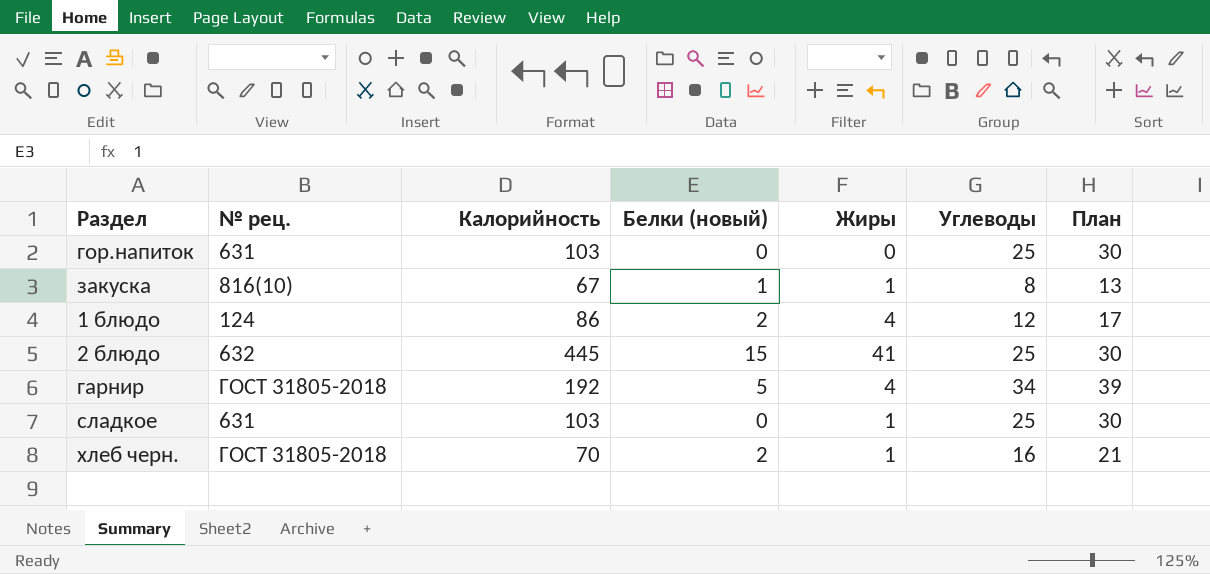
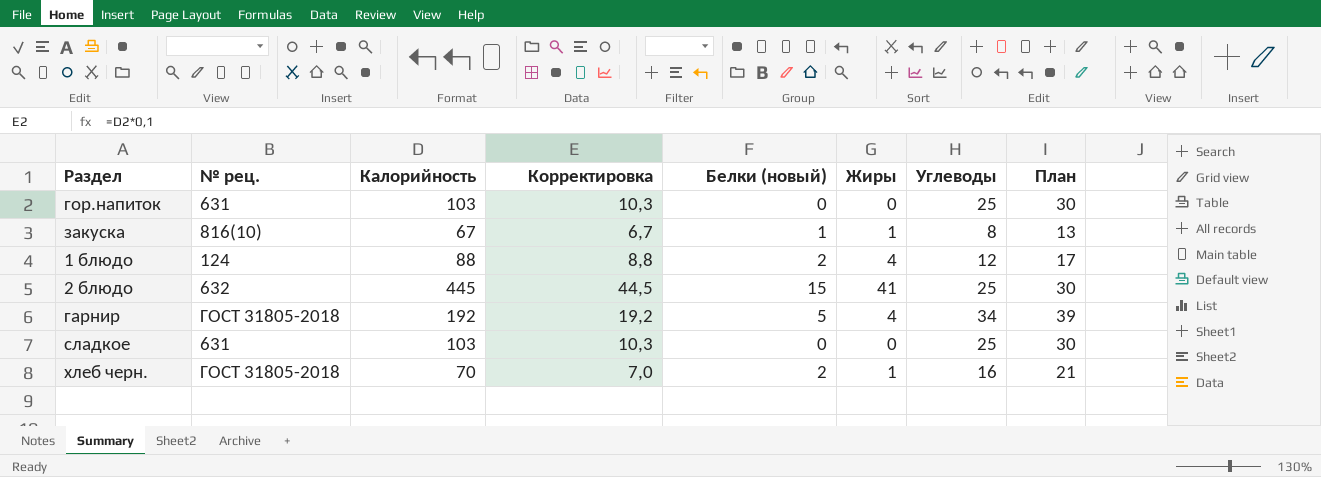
column Корректировка | formula: none -> [Калорийность] * 0,1
1 блюдо | Калорийность: 86 -> 88
сладкое | Жиры: 1 -> 0

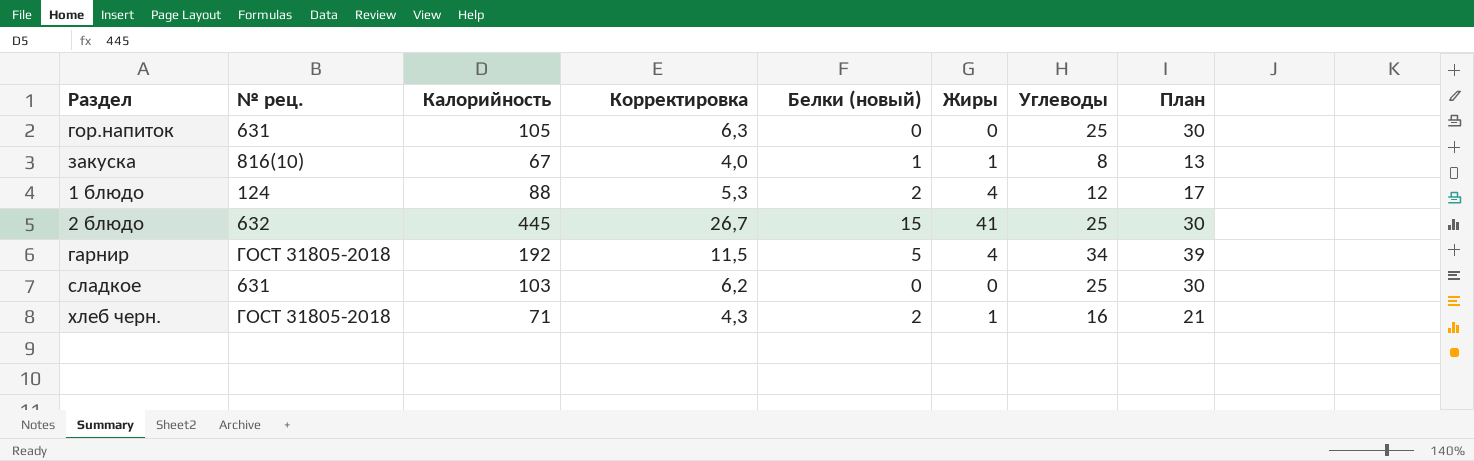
column Корректировка | formula: [Калорийность] * 0,1 -> [Калорийность] * 0,06
гор.напиток | Калорийность: 103 -> 105
хлеб черн. | Калорийность: 70 -> 71

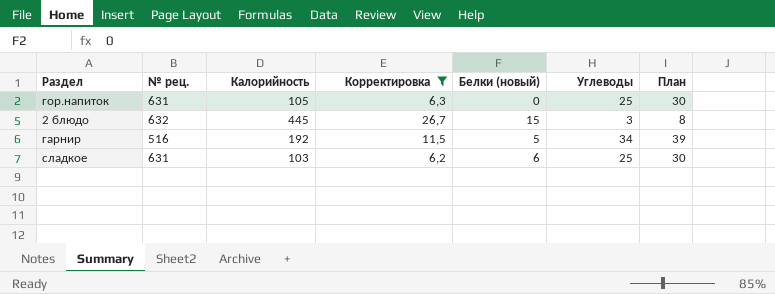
filter: none -> Корректировка >= 6,2
column Жиры | position: 6 -> none
2 блюдо | Углеводы: 25 -> 3
2 блюдо | План: 30 -> 8
гарнир | № рец.: ГОСТ 31805-2018 -> 516
сладкое | Белки (новый): 0 -> 6

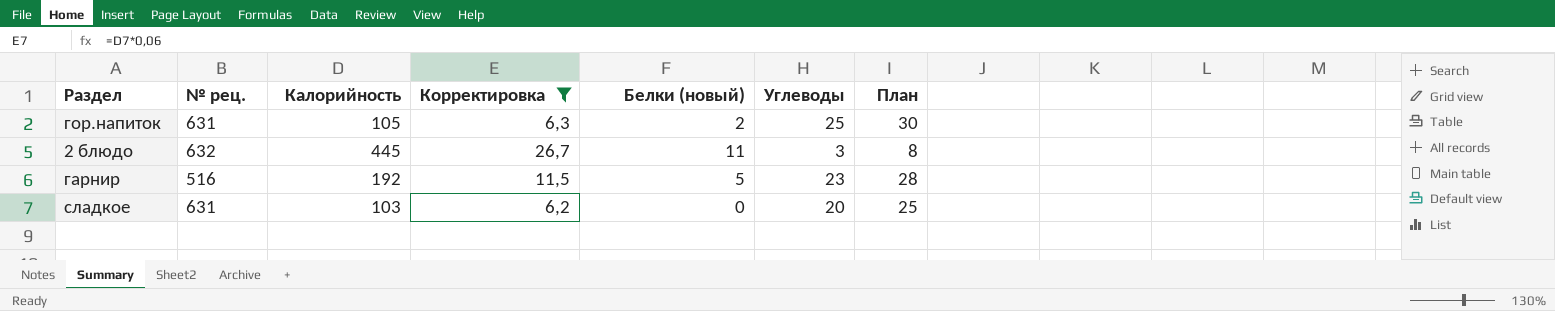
гор.напиток | Белки (новый): 0 -> 2
2 блюдо | Белки (новый): 15 -> 11
гарнир | Углеводы: 34 -> 23
гарнир | План: 39 -> 28
сладкое | Белки (новый): 6 -> 0
сладкое | Углеводы: 25 -> 20
сладкое | План: 30 -> 25

